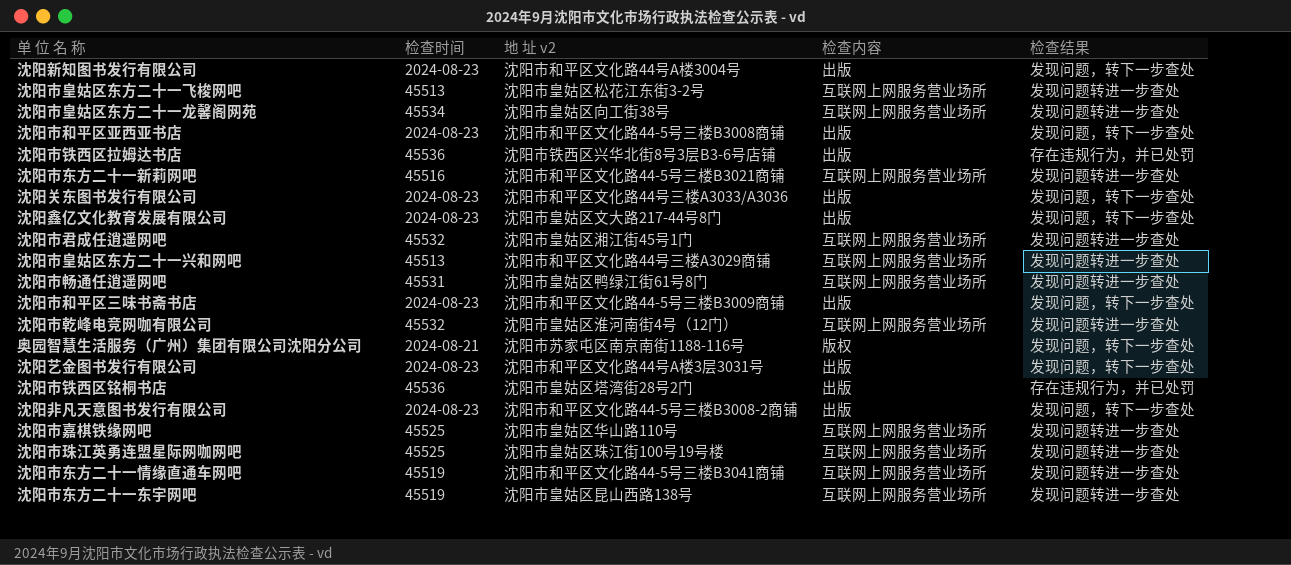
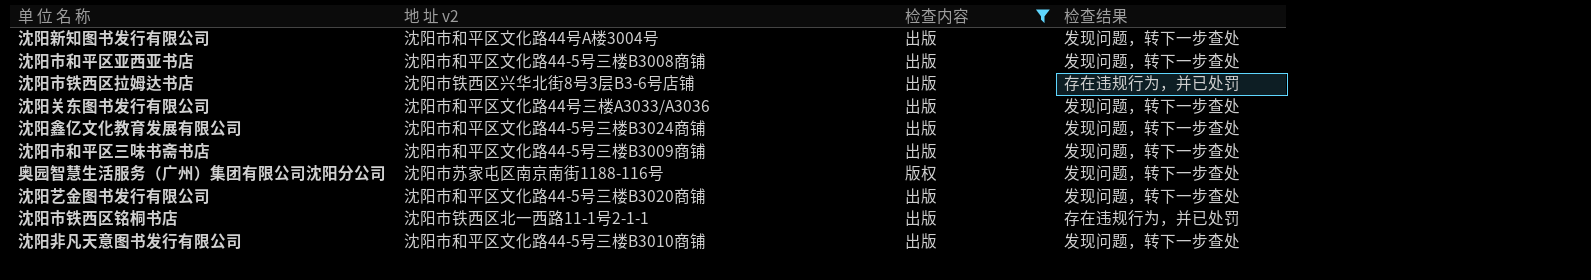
filter: none -> 检查内容 != 互联网上网服务营业场所
column 检查时间 | position: 2 -> none
沈阳鑫亿文化教育发展有限公司 | 地 址 v2: 沈阳市皇姑区文大路217-44号8门 -> 沈阳市和平区文化路44-5号三楼B3024商铺
沈阳艺金图书发行有限公司 | 地 址 v2: 沈阳市和平区文化路44号A楼3层3031号 -> 沈阳市和平区文化路44-5号三楼B3020商铺
沈阳市铁西区铭桐书店 | 地 址 v2: 沈阳市皇姑区塔湾街28号2门 -> 沈阳市铁西区北一西路11-1号2-1-1
沈阳非凡天意图书发行有限公司 | 地 址 v2: 沈阳市和平区文化路44-5号三楼B3008-2商铺 -> 沈阳市和平区文化路44-5号三楼B3010商铺

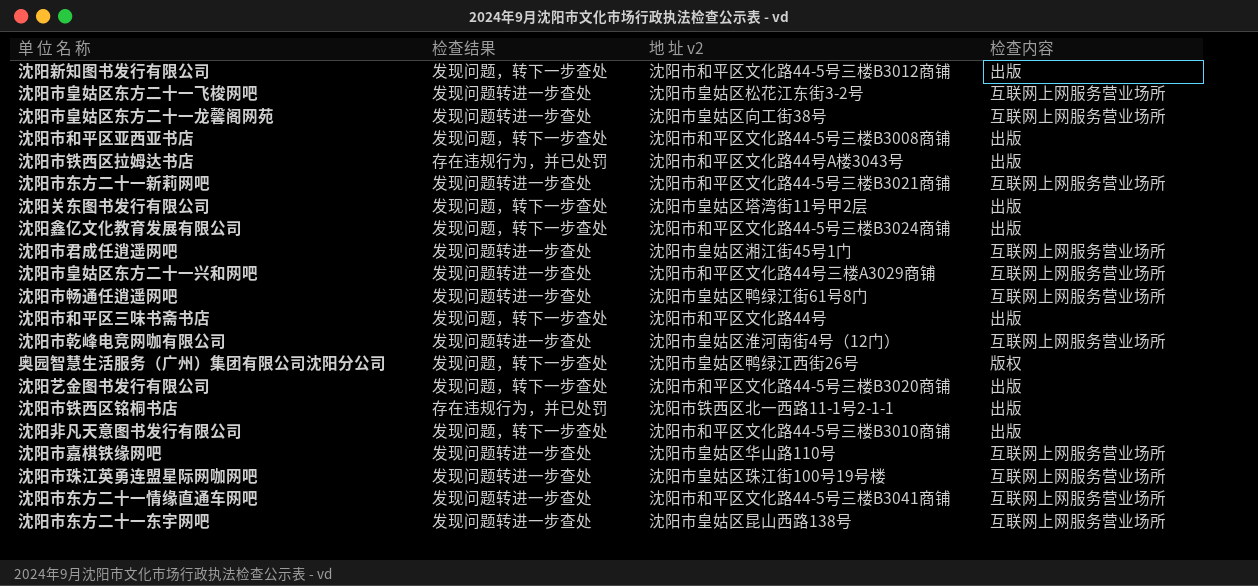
filter: 检查内容 != 互联网上网服务营业场所 -> none
column 检查结果 | position: 4 -> 2
沈阳新知图书发行有限公司 | 地 址 v2: 沈阳市和平区文化路44号A楼3004号 -> 沈阳市和平区文化路44-5号三楼B3012商铺
沈阳市铁西区拉姆达书店 | 地 址 v2: 沈阳市铁西区兴华北街8号3层B3-6号店铺 -> 沈阳市和平区文化路44号A楼3043号
沈阳关东图书发行有限公司 | 地 址 v2: 沈阳市和平区文化路44号三楼A3033/A3036 -> 沈阳市皇姑区塔湾街11号甲2层
沈阳市和平区三味书斋书店 | 地 址 v2: 沈阳市和平区文化路44-5号三楼B3009商铺 -> 沈阳市和平区文化路44号
奥园智慧生活服务（广州）集团有限公司沈阳分公司 | 地 址 v2: 沈阳市苏家屯区南京南街1188-116号 -> 沈阳市皇姑区鸭绿江西街26号

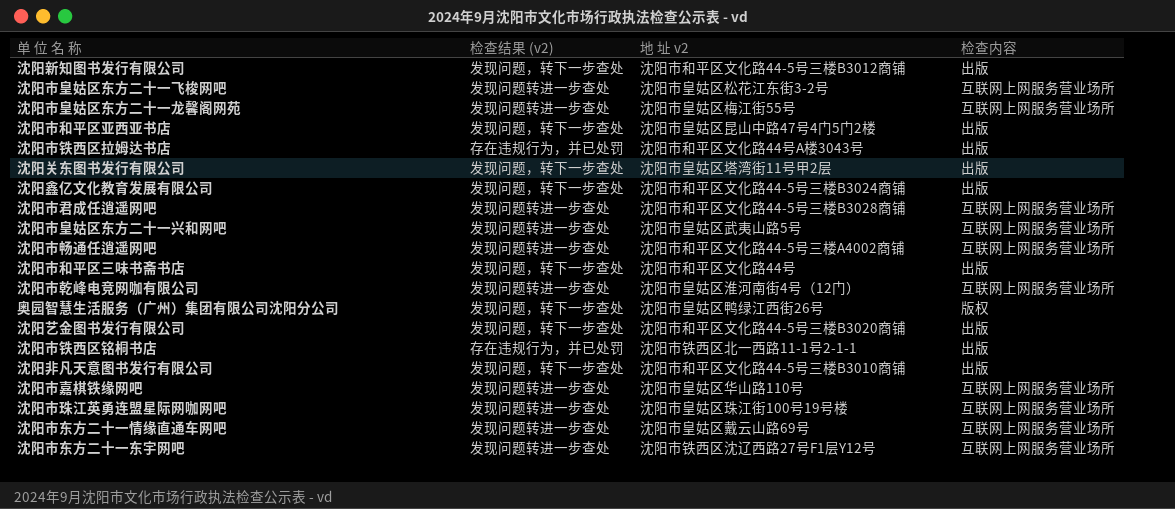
column name: 检查结果 -> 检查结果 (v2)
row 沈阳市东方二十一新莉网吧: 发现问题转进一步查处 | 沈阳市和平区文化路44-5号三楼B3021商铺 | 互联网上网服务营业场所 -> none
沈阳市皇姑区东方二十一龙馨阁网苑 | 地 址 v2: 沈阳市皇姑区向工街38号 -> 沈阳市皇姑区梅江街55号
沈阳市和平区亚西亚书店 | 地 址 v2: 沈阳市和平区文化路44-5号三楼B3008商铺 -> 沈阳市皇姑区昆山中路47号4门5门2楼
沈阳市君成任逍遥网吧 | 地 址 v2: 沈阳市皇姑区湘江街45号1门 -> 沈阳市和平区文化路44-5号三楼B3028商铺
沈阳市皇姑区东方二十一兴和网吧 | 地 址 v2: 沈阳市和平区文化路44号三楼A3029商铺 -> 沈阳市皇姑区武夷山路5号
沈阳市畅通任逍遥网吧 | 地 址 v2: 沈阳市皇姑区鸭绿江街61号8门 -> 沈阳市和平区文化路44-5号三楼A4002商铺
沈阳市东方二十一情缘直通车网吧 | 地 址 v2: 沈阳市和平区文化路44-5号三楼B3041商铺 -> 沈阳市皇姑区戴云山路69号
沈阳市东方二十一东宇网吧 | 地 址 v2: 沈阳市皇姑区昆山西路138号 -> 沈阳市铁西区沈辽西路27号F1层Y12号

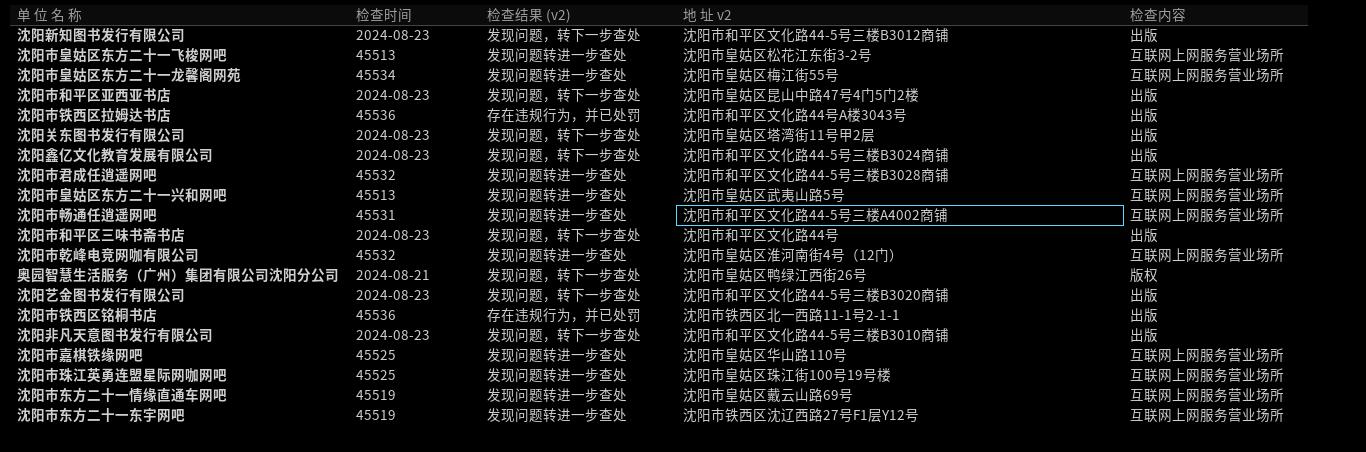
column 检查时间 | position: none -> 2

